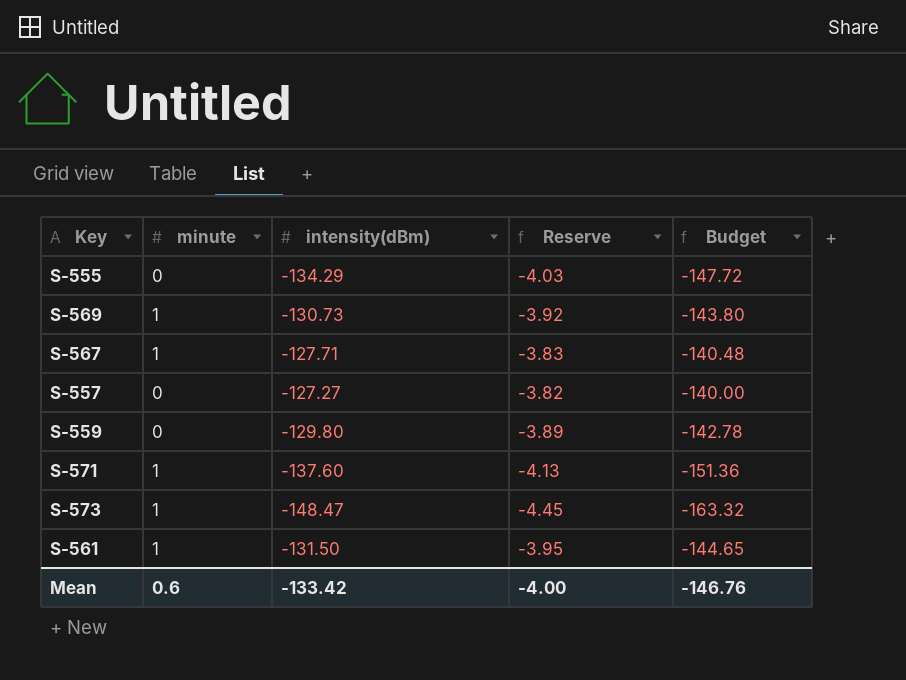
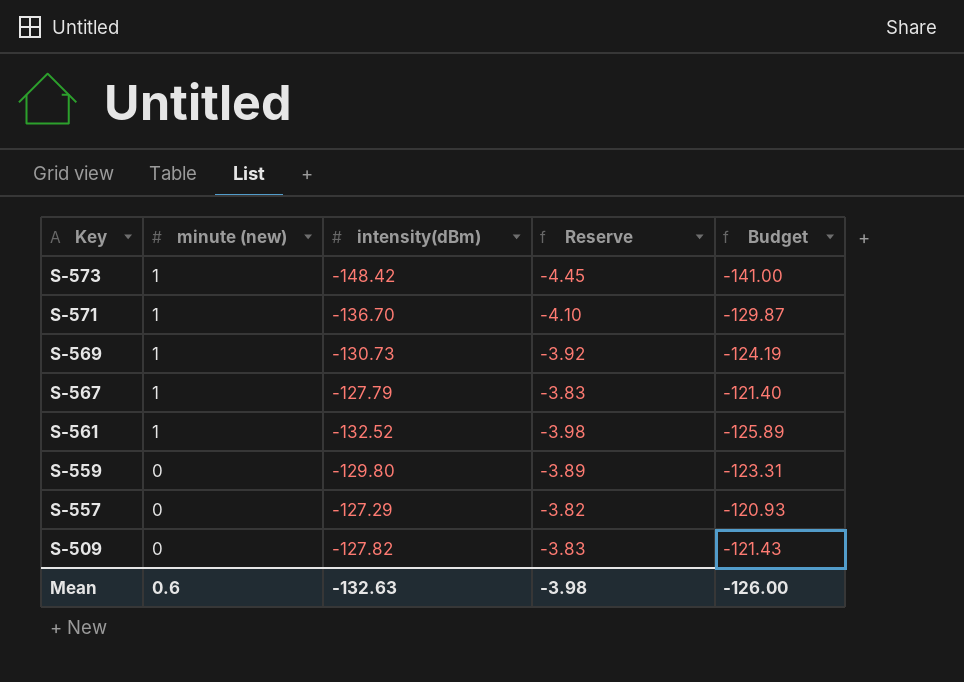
row order: none -> Key descending
column name: minute -> minute (new)
column Budget | formula: [intensity(dBm)] * 1.1 -> [intensity(dBm)] * 0.95
row S-555: 0 | -134.29 | -4.03 | -147.72 -> none
S-573 | intensity(dBm): -148.47 -> -148.42
S-571 | intensity(dBm): -137.60 -> -136.70
S-571 | Reserve: -4.13 -> -4.10
S-567 | intensity(dBm): -127.71 -> -127.79
S-561 | intensity(dBm): -131.50 -> -132.52
S-561 | Reserve: -3.95 -> -3.98
S-557 | intensity(dBm): -127.27 -> -127.29
row S-509: none -> 0 | -127.82 | -3.83 | -121.43
Mean | intensity(dBm): -133.42 -> -132.63
Mean | Reserve: -4.00 -> -3.98
Mean | Budget: -146.76 -> -126.00

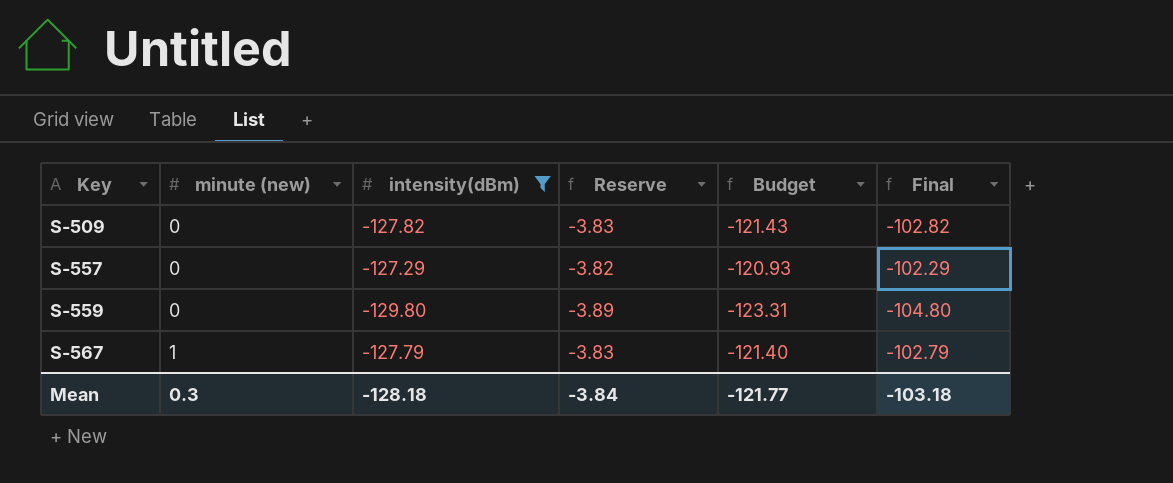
filter: none -> intensity(dBm) >= -129.80
row order: Key descending -> Key ascending
column Final | formula: none -> [intensity(dBm)] + 25
Mean | minute (new): 0.6 -> 0.3
Mean | intensity(dBm): -132.63 -> -128.18
Mean | Reserve: -3.98 -> -3.84
Mean | Budget: -126.00 -> -121.77

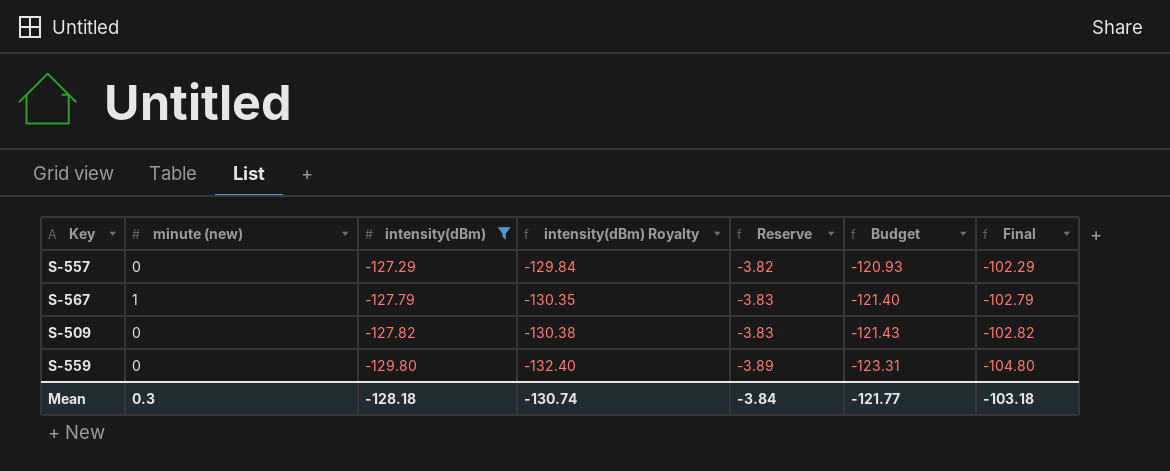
row order: Key ascending -> intensity(dBm) descending
column intensity(dBm) Royalty | formula: none -> [intensity(dBm)] * 1.02

